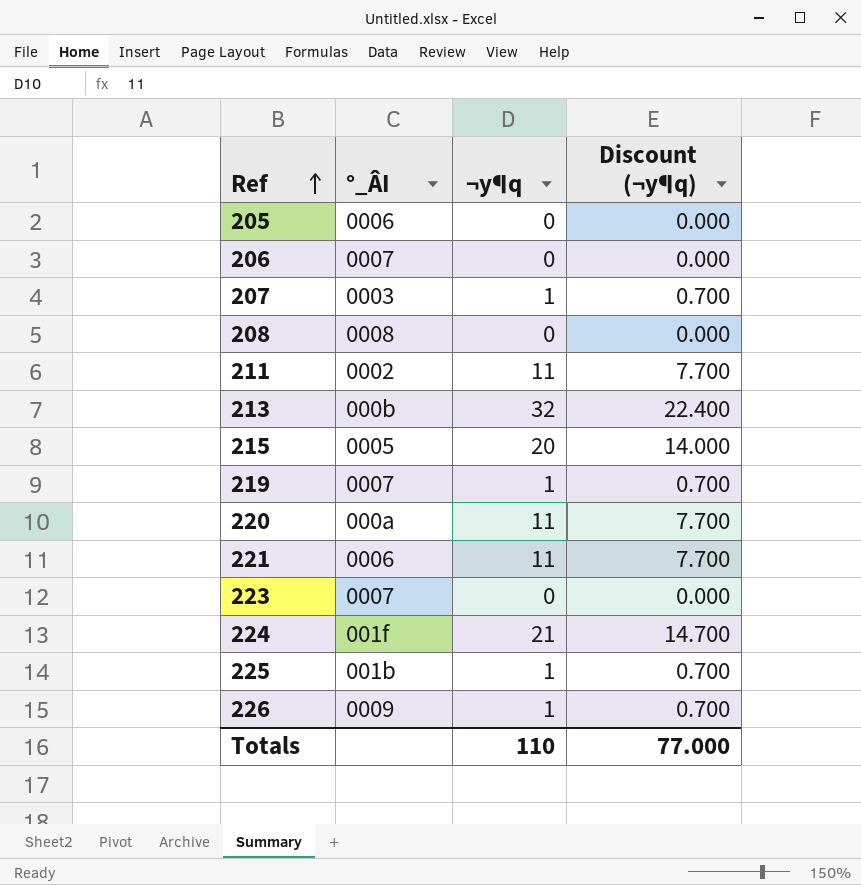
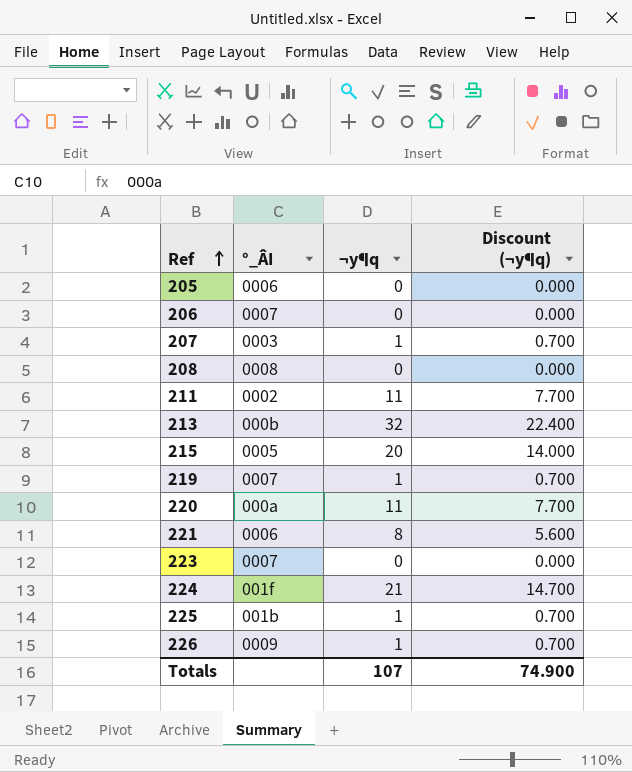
221 | ¬y¶q: 11 -> 8
221 | Discount (¬y¶q): 7.700 -> 5.600
Totals | ¬y¶q: 110 -> 107
Totals | Discount (¬y¶q): 77.000 -> 74.900

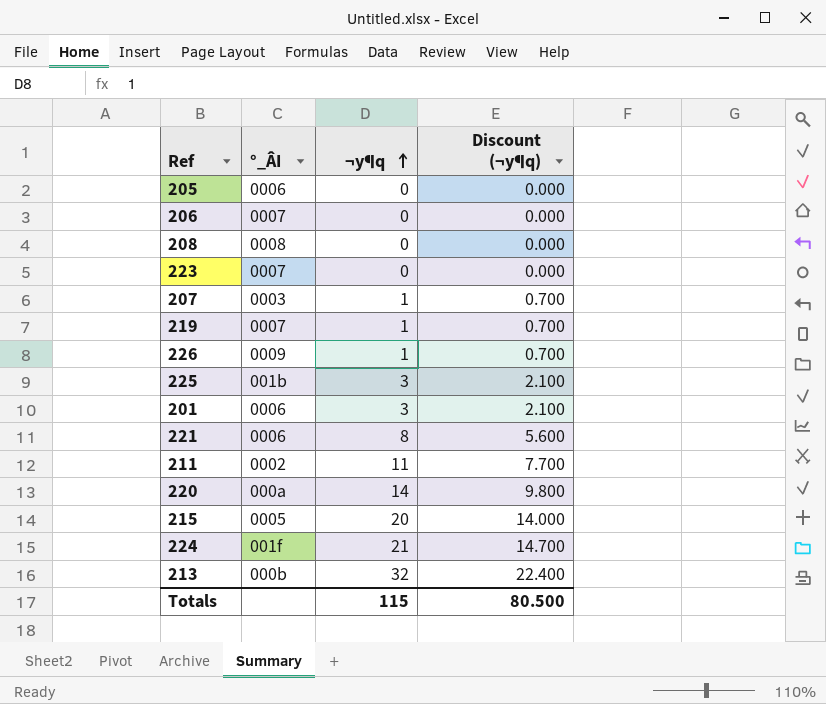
row order: Ref ascending -> ¬y¶q ascending
225 | ¬y¶q: 1 -> 3
225 | Discount (¬y¶q): 0.700 -> 2.100
row 201: none -> 0006 | 3 | 2.100
220 | ¬y¶q: 11 -> 14
220 | Discount (¬y¶q): 7.700 -> 9.800
Totals | ¬y¶q: 107 -> 115
Totals | Discount (¬y¶q): 74.900 -> 80.500

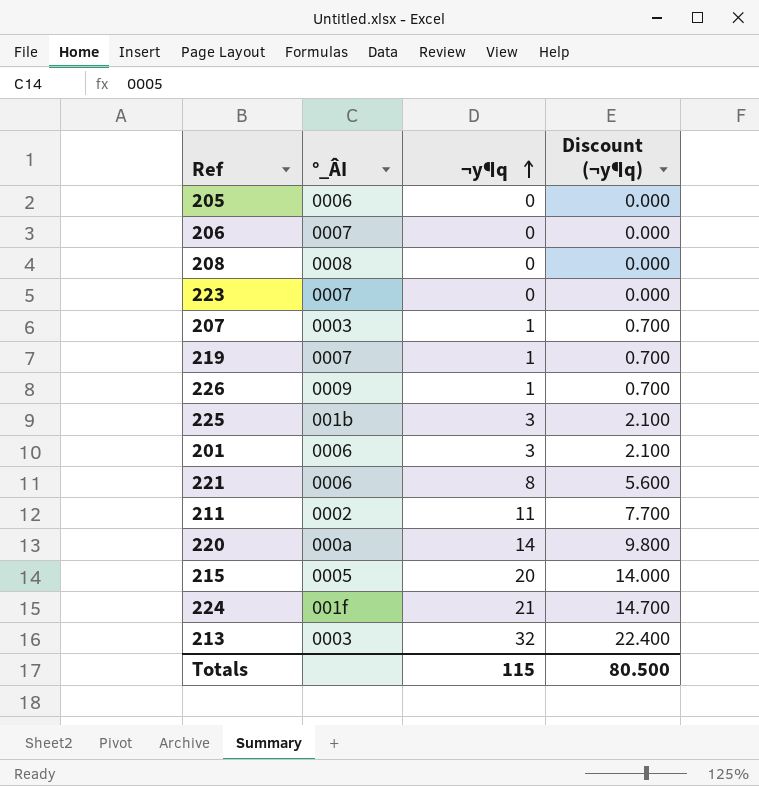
213 | °_ÂI: 000b -> 0003

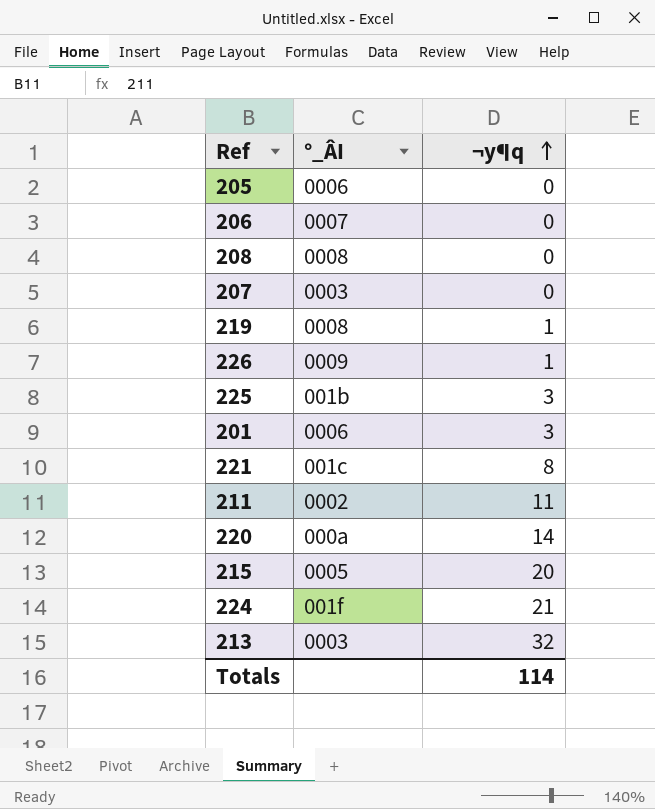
column Discount (¬y¶q) | formula: [¬y¶q] * 0.7 -> none
row 223: 0007 | 0 | 0.000 -> none
207 | ¬y¶q: 1 -> 0
219 | °_ÂI: 0007 -> 0008
221 | °_ÂI: 0006 -> 001c
Totals | ¬y¶q: 115 -> 114

